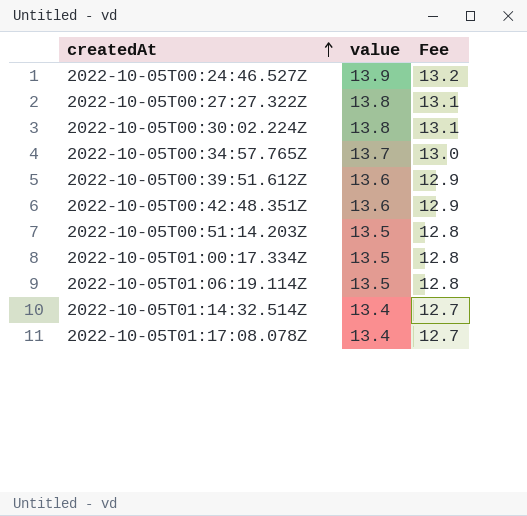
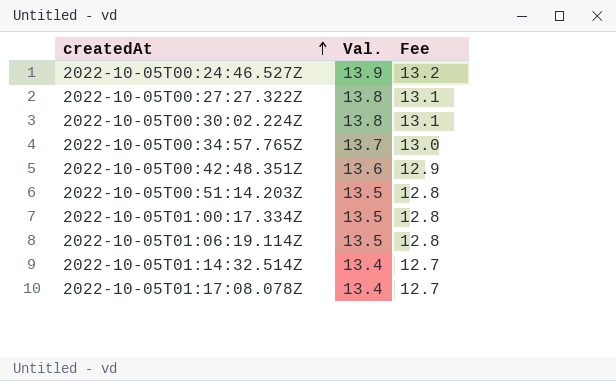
column name: value -> Val.
row 2022-10-05T00:39:51.612Z: 13.6 | 12.9 -> none

